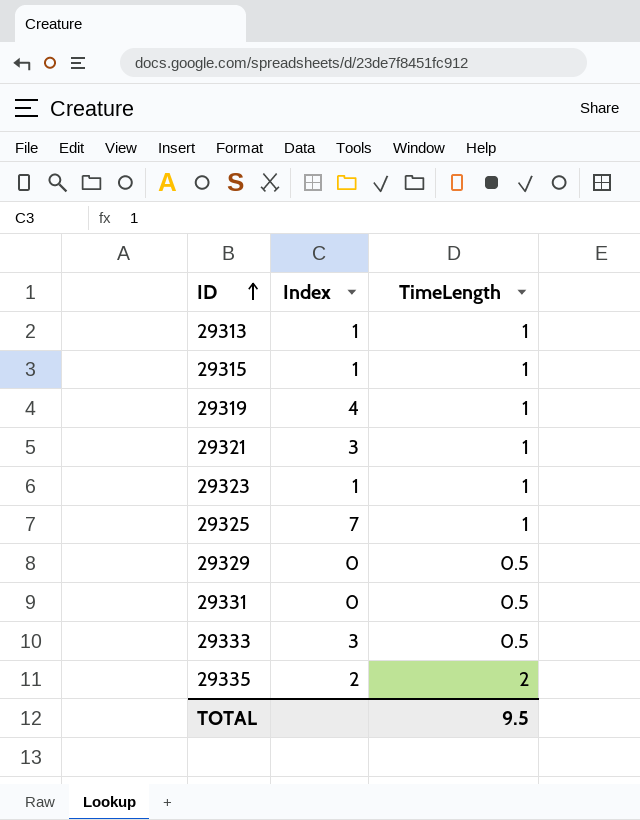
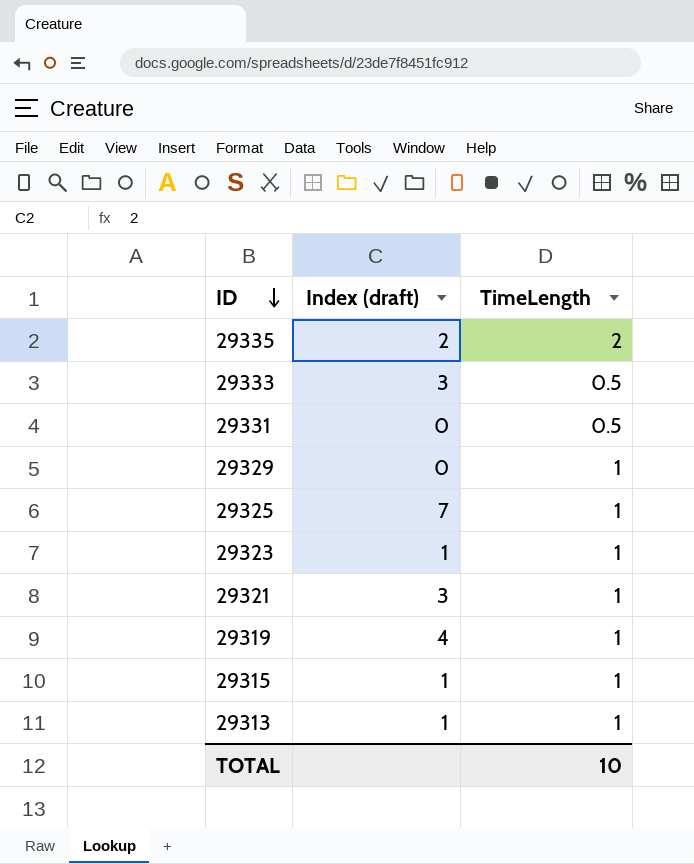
row order: ID ascending -> ID descending
column name: Index -> Index (draft)
29329 | TimeLength: 0.5 -> 1
TOTAL | TimeLength: 9.5 -> 10

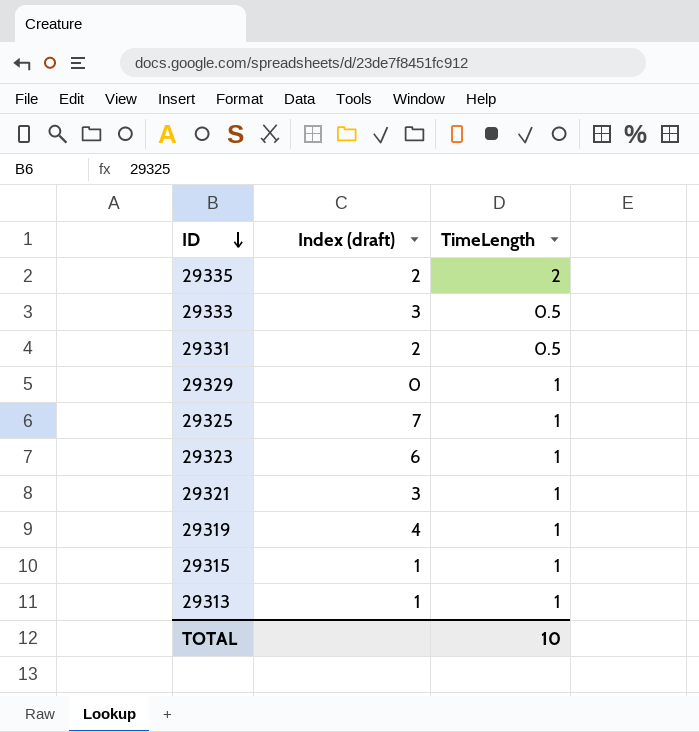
29331 | Index (draft): 0 -> 2
29323 | Index (draft): 1 -> 6

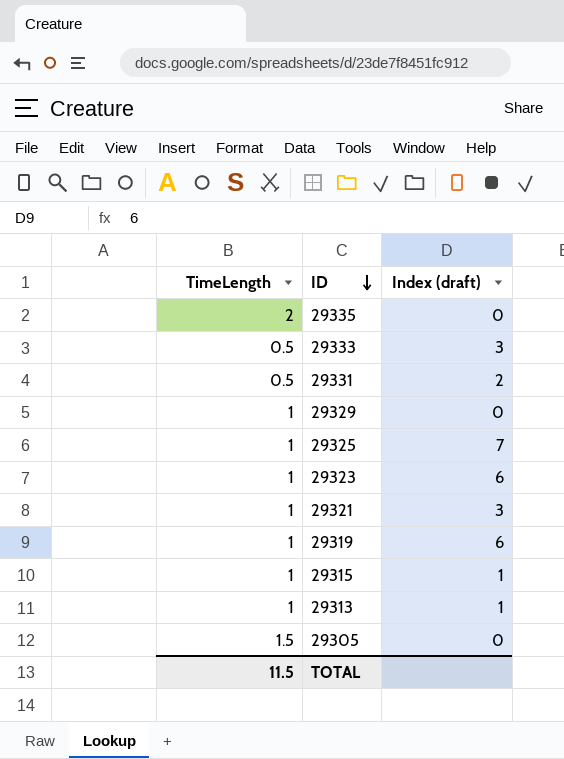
column TimeLength | position: 3 -> 1
29335 | Index (draft): 2 -> 0
29319 | Index (draft): 4 -> 6
row 29305: none -> 1.5 | 0
TOTAL | TimeLength: 10 -> 11.5

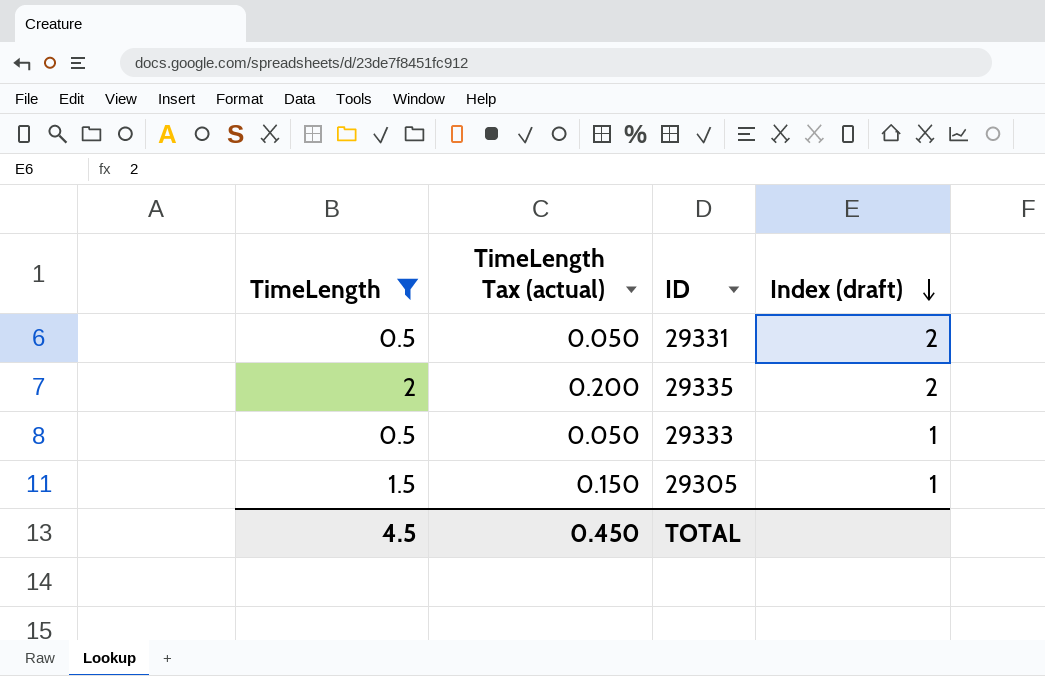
filter: none -> TimeLength != 1
row order: ID descending -> Index (draft) descending
column TimeLength Tax (actual) | formula: none -> [TimeLength] * 0.1
29335 | Index (draft): 0 -> 2
29333 | Index (draft): 3 -> 1
29305 | Index (draft): 0 -> 1
TOTAL | TimeLength: 11.5 -> 4.5

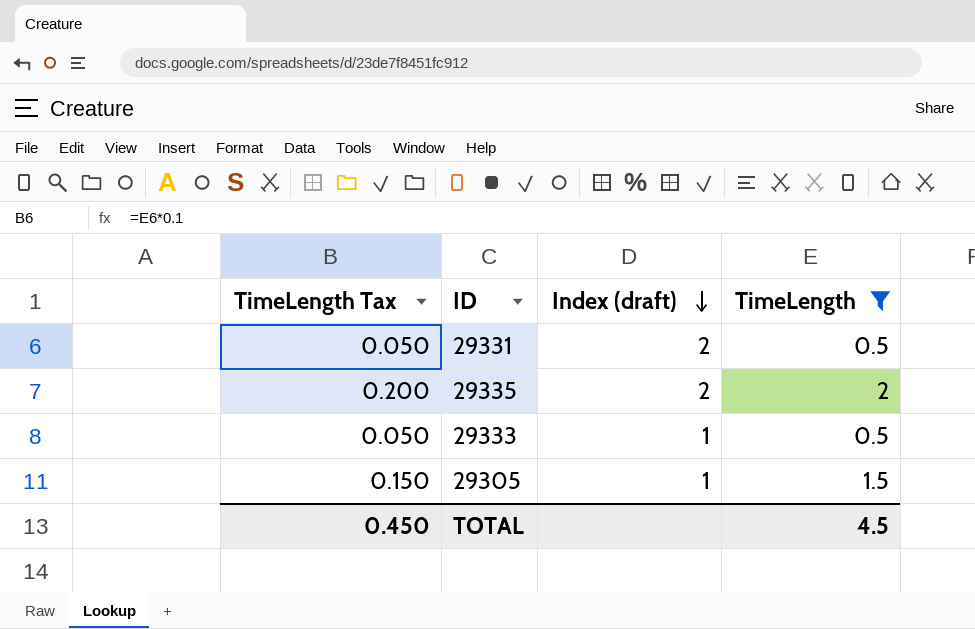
column name: TimeLength Tax (actual) -> TimeLength Tax
column TimeLength | position: 1 -> 4

